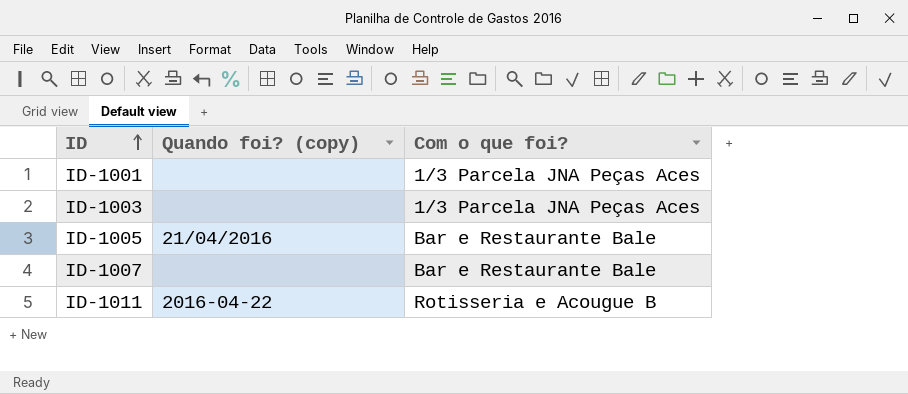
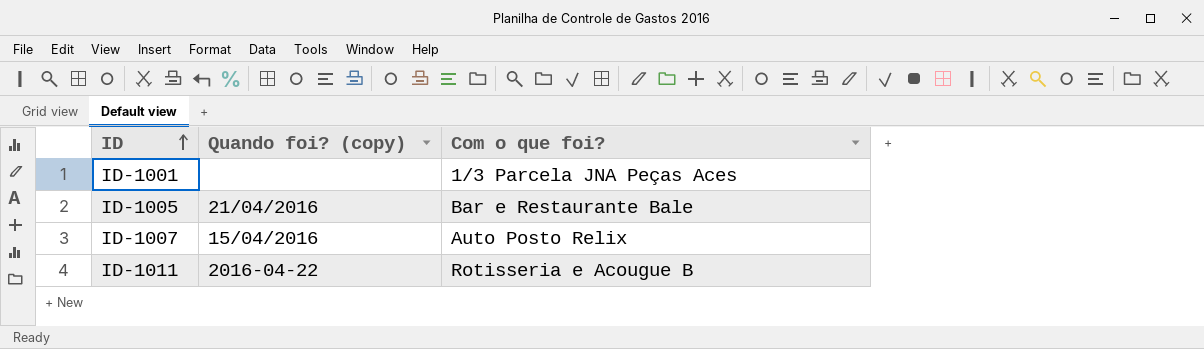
row ID-1003: none | 1/3 Parcela JNA Peças Aces -> none
ID-1007 | Quando foi? (copy): none -> 15/04/2016
ID-1007 | Com o que foi?: Bar e Restaurante Bale -> Auto Posto Relix

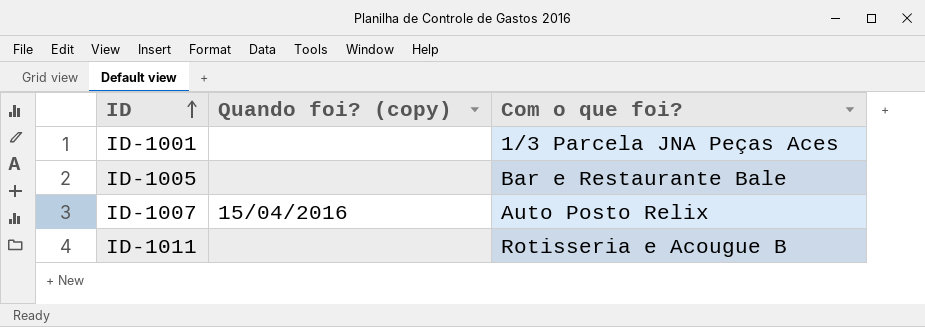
ID-1005 | Quando foi? (copy): 21/04/2016 -> none
ID-1011 | Quando foi? (copy): 2016-04-22 -> none

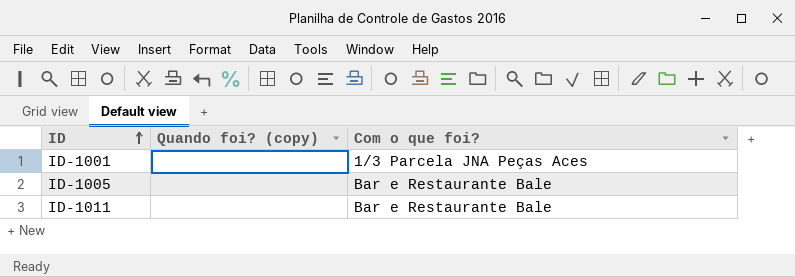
row ID-1007: 15/04/2016 | Auto Posto Relix -> none
ID-1011 | Com o que foi?: Rotisseria e Acougue B -> Bar e Restaurante Bale

